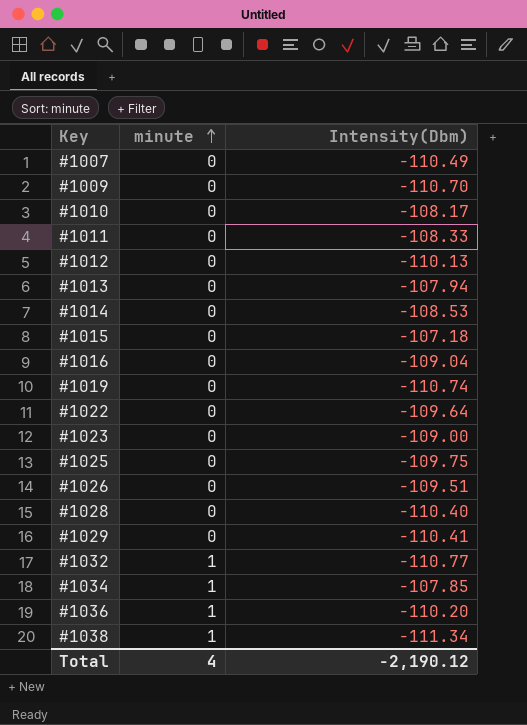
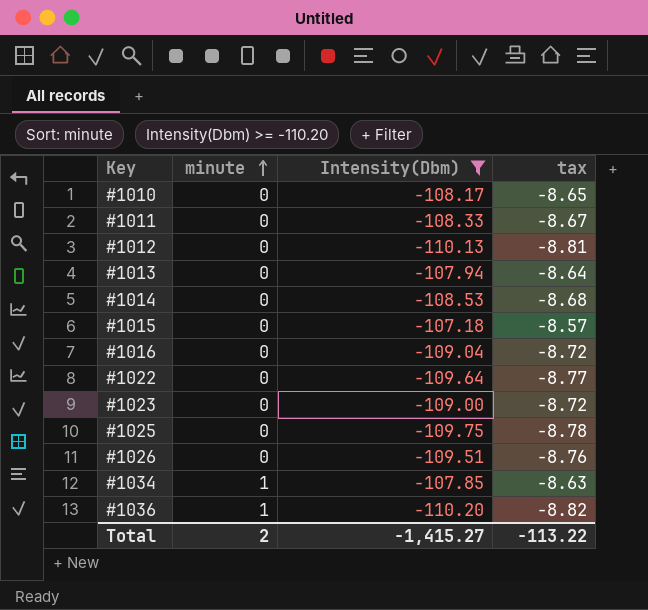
filter: none -> Intensity(Dbm) >= -110.20
column tax | formula: none -> [Intensity(Dbm)] * 0.08
Total | minute: 4 -> 2
Total | Intensity(Dbm): -2,190.12 -> -1,415.27

